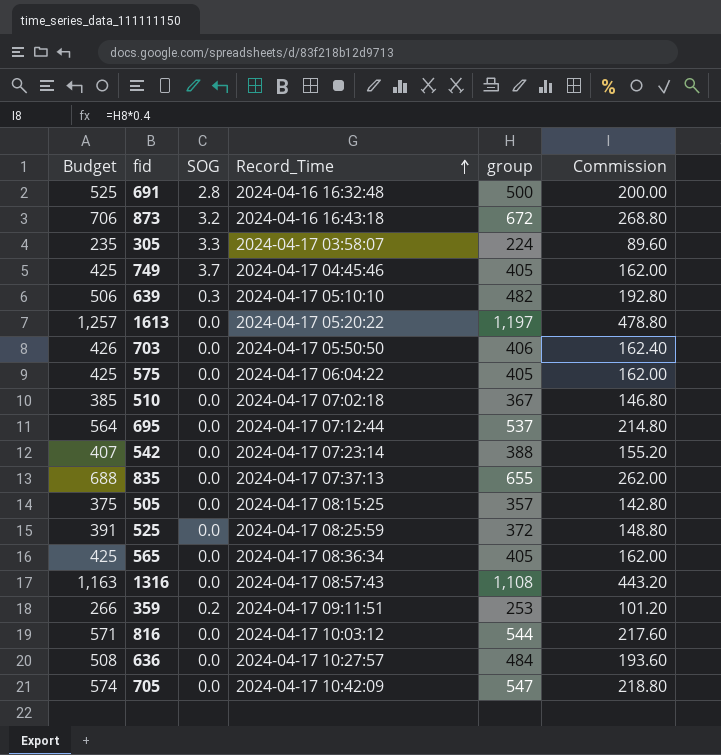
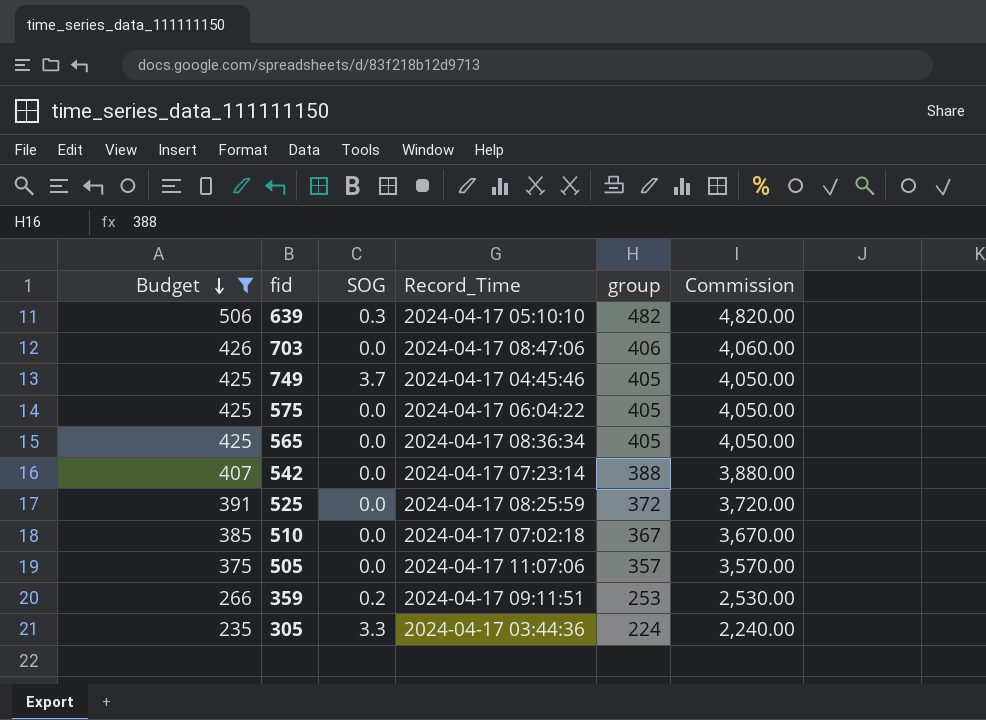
filter: none -> Budget <= 506
row order: Record_Time ascending -> Budget descending
column Commission | formula: [group] * 0.4 -> [group] * 10
703 | Record_Time: 2024-04-17 05:50:50 -> 2024-04-17 08:47:06
505 | Record_Time: 2024-04-17 08:15:25 -> 2024-04-17 11:07:06
305 | Record_Time: 2024-04-17 03:58:07 -> 2024-04-17 03:44:36

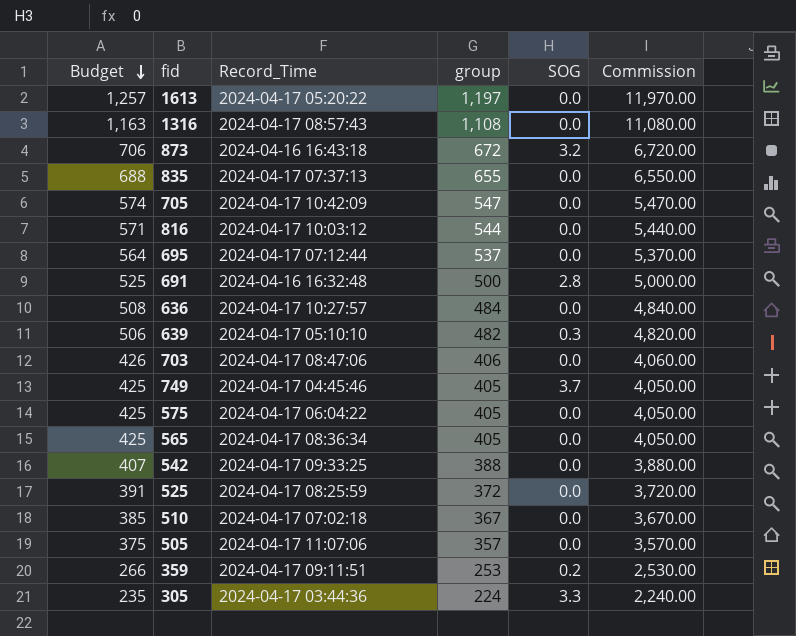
filter: Budget <= 506 -> none
column SOG | position: 3 -> 5
542 | Record_Time: 2024-04-17 07:23:14 -> 2024-04-17 09:33:25

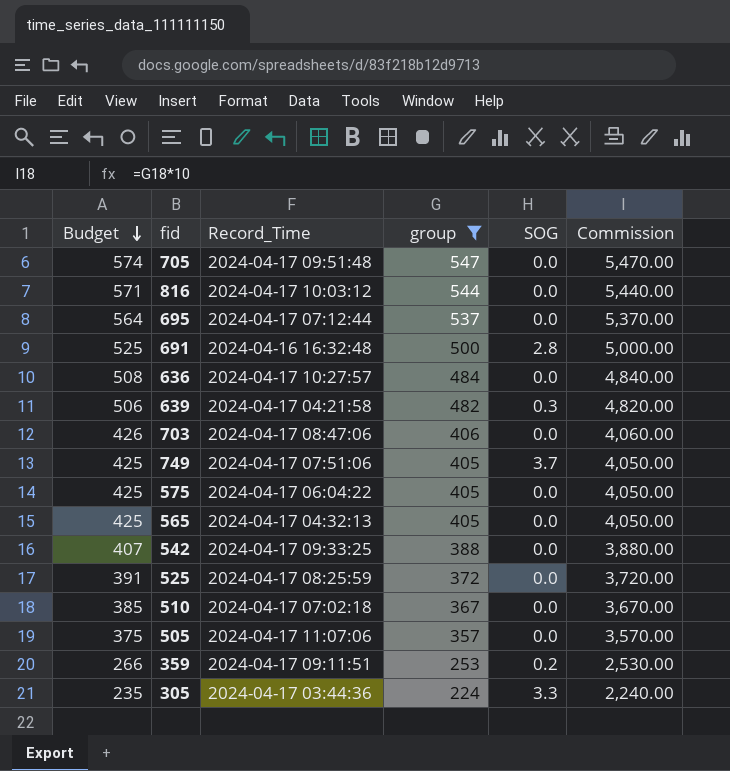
filter: none -> group <= 547
705 | Record_Time: 2024-04-17 10:42:09 -> 2024-04-17 09:51:48
639 | Record_Time: 2024-04-17 05:10:10 -> 2024-04-17 04:21:58
749 | Record_Time: 2024-04-17 04:45:46 -> 2024-04-17 07:51:06
565 | Record_Time: 2024-04-17 08:36:34 -> 2024-04-17 04:32:13

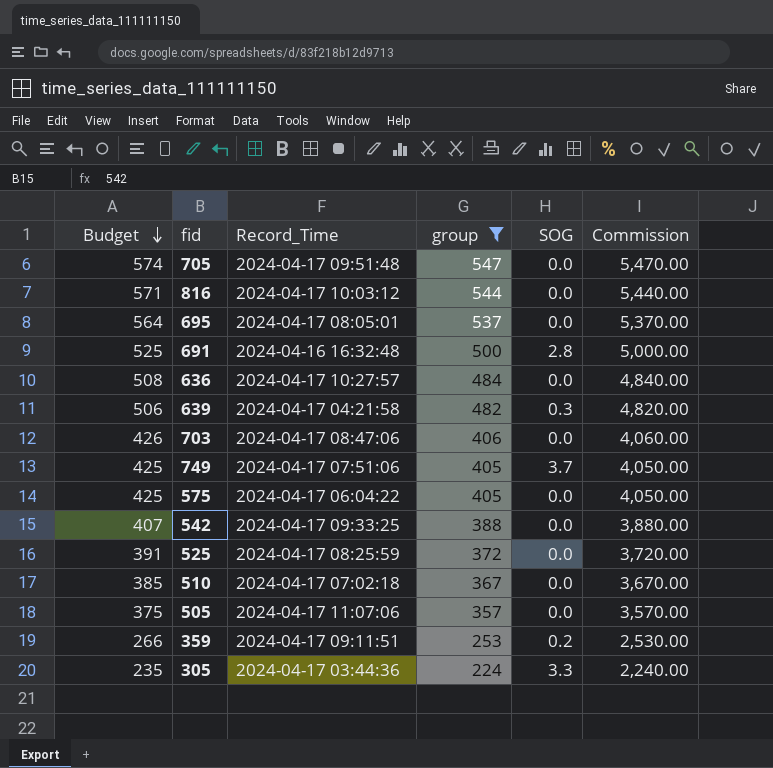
row 565: 425 | 2024-04-17 04:32:13 | 405 | 0.0 | 4,050.00 -> none
695 | Record_Time: 2024-04-17 07:12:44 -> 2024-04-17 08:05:01

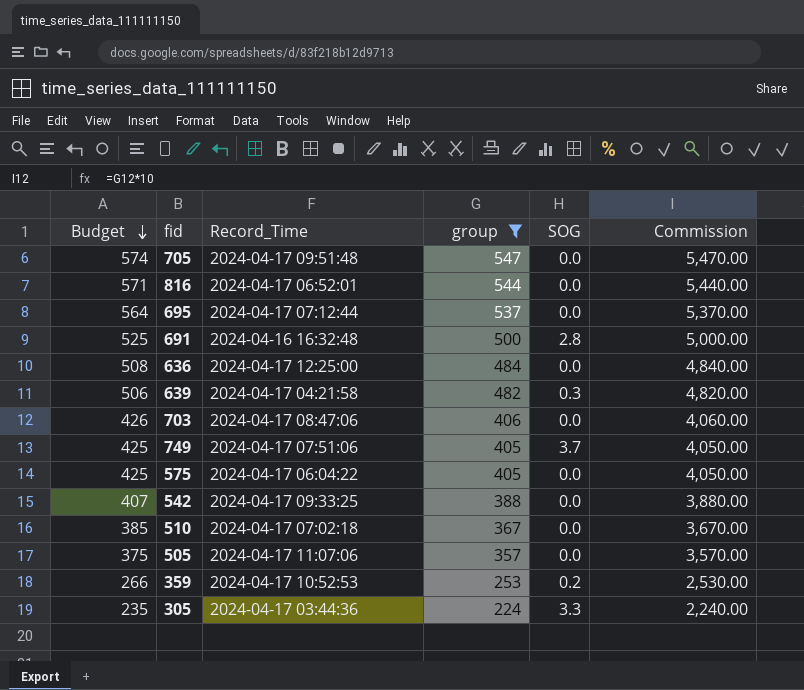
row 525: 391 | 2024-04-17 08:25:59 | 372 | 0.0 | 3,720.00 -> none
816 | Record_Time: 2024-04-17 10:03:12 -> 2024-04-17 06:52:01
695 | Record_Time: 2024-04-17 08:05:01 -> 2024-04-17 07:12:44
636 | Record_Time: 2024-04-17 10:27:57 -> 2024-04-17 12:25:00
359 | Record_Time: 2024-04-17 09:11:51 -> 2024-04-17 10:52:53

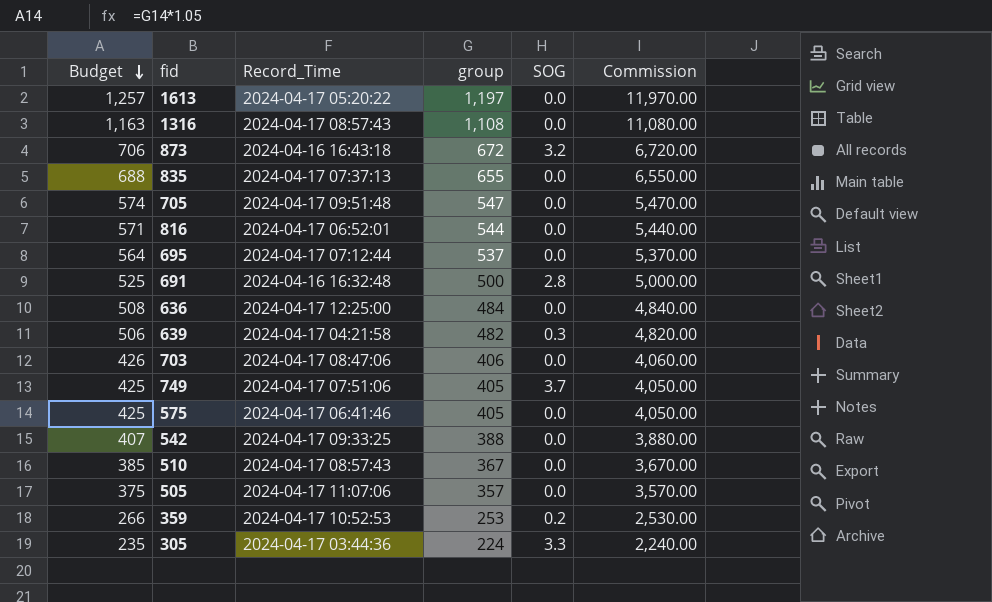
filter: group <= 547 -> none
575 | Record_Time: 2024-04-17 06:04:22 -> 2024-04-17 06:41:46
510 | Record_Time: 2024-04-17 07:02:18 -> 2024-04-17 08:57:43

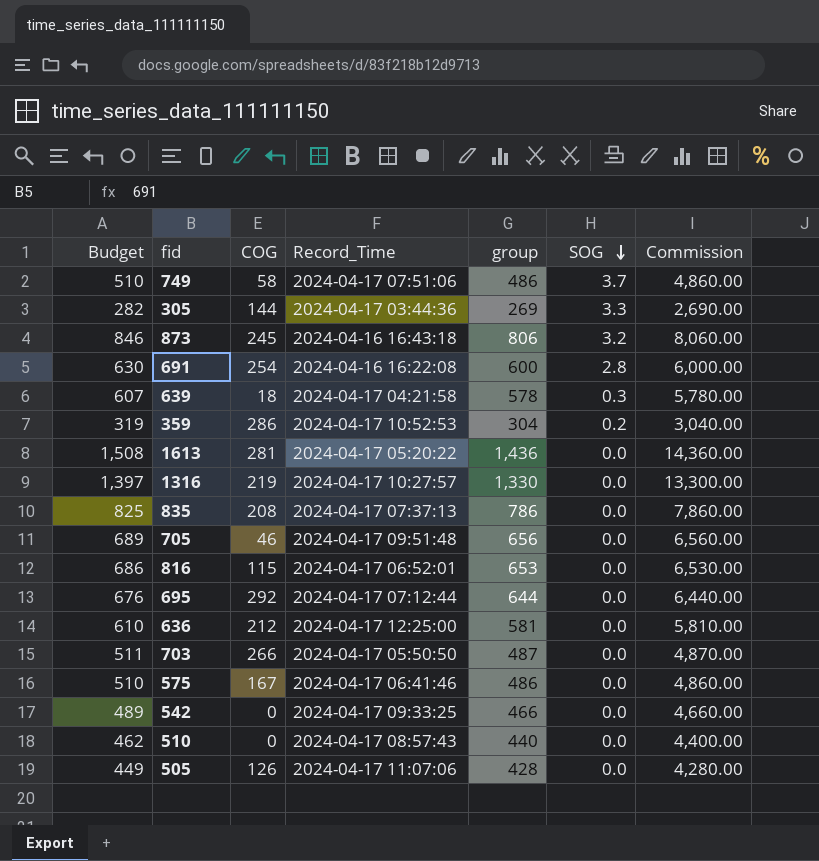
row order: Budget descending -> SOG descending
column COG | position: none -> 3
749 | Budget: 425 -> 510
749 | group: 405 -> 486
749 | Commission: 4,050.00 -> 4,860.00
305 | Budget: 235 -> 282
305 | group: 224 -> 269
305 | Commission: 2,240.00 -> 2,690.00
873 | Budget: 706 -> 846
873 | group: 672 -> 806
873 | Commission: 6,720.00 -> 8,060.00
691 | Budget: 525 -> 630
691 | Record_Time: 2024-04-16 16:32:48 -> 2024-04-16 16:22:08
691 | group: 500 -> 600
691 | Commission: 5,000.00 -> 6,000.00
639 | Budget: 506 -> 607
639 | group: 482 -> 578
639 | Commission: 4,820.00 -> 5,780.00
359 | Budget: 266 -> 319
359 | group: 253 -> 304
359 | Commission: 2,530.00 -> 3,040.00
1613 | Budget: 1,257 -> 1,508
1613 | group: 1,197 -> 1,436
1613 | Commission: 11,970.00 -> 14,360.00
1316 | Budget: 1,163 -> 1,397
1316 | Record_Time: 2024-04-17 08:57:43 -> 2024-04-17 10:27:57
1316 | group: 1,108 -> 1,330
1316 | Commission: 11,080.00 -> 13,300.00
835 | Budget: 688 -> 825
835 | group: 655 -> 786
835 | Commission: 6,550.00 -> 7,860.00
705 | Budget: 574 -> 689
705 | group: 547 -> 656
705 | Commission: 5,470.00 -> 6,560.00
816 | Budget: 571 -> 686
816 | group: 544 -> 653
816 | Commission: 5,440.00 -> 6,530.00
695 | Budget: 564 -> 676
695 | group: 537 -> 644
695 | Commission: 5,370.00 -> 6,440.00
636 | Budget: 508 -> 610
636 | group: 484 -> 581
636 | Commission: 4,840.00 -> 5,810.00
703 | Budget: 426 -> 511
703 | Record_Time: 2024-04-17 08:47:06 -> 2024-04-17 05:50:50
703 | group: 406 -> 487
703 | Commission: 4,060.00 -> 4,870.00
575 | Budget: 425 -> 510
575 | group: 405 -> 486
575 | Commission: 4,050.00 -> 4,860.00
542 | Budget: 407 -> 489
542 | group: 388 -> 466
542 | Commission: 3,880.00 -> 4,660.00
510 | Budget: 385 -> 462
510 | group: 367 -> 440
510 | Commission: 3,670.00 -> 4,400.00
505 | Budget: 375 -> 449
505 | group: 357 -> 428
505 | Commission: 3,570.00 -> 4,280.00

